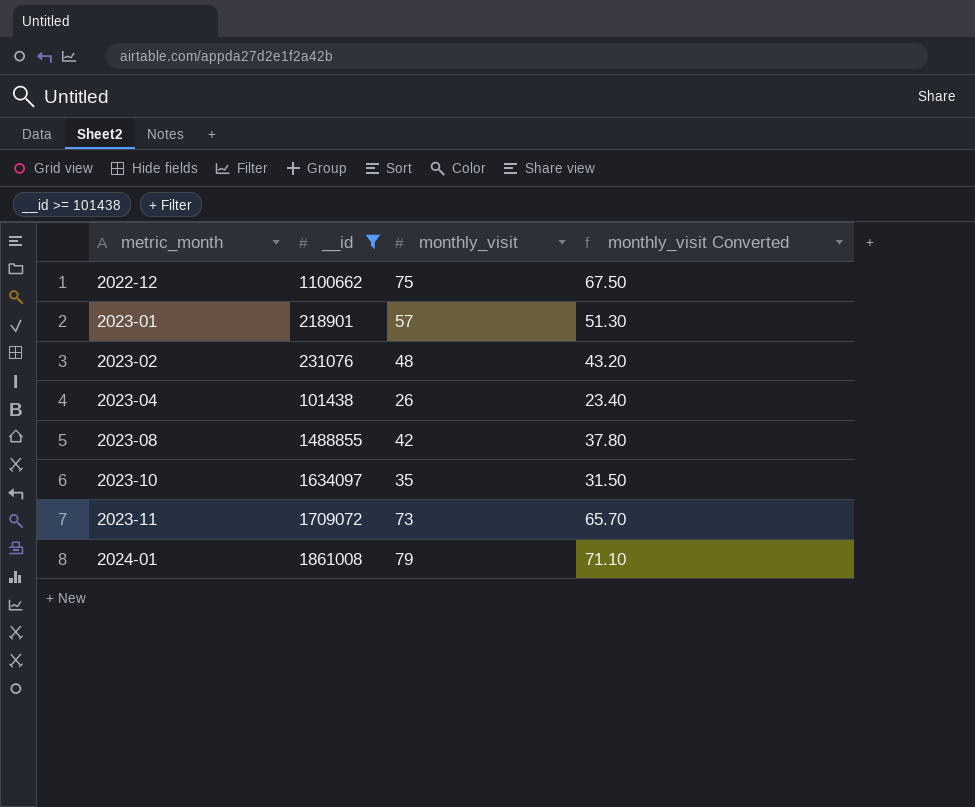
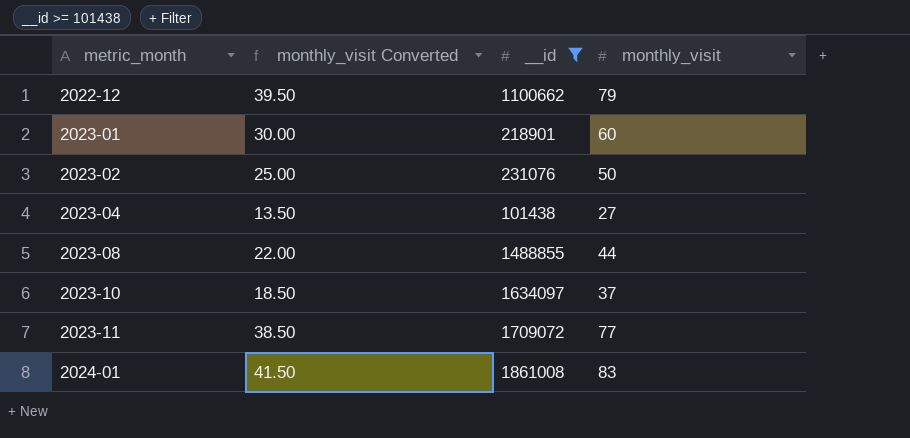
column monthly_visit Converted | formula: [monthly_visit] * 0.9 -> [monthly_visit] * 0.5
column monthly_visit Converted | position: 4 -> 2
2022-12 | monthly_visit: 75 -> 79
2023-01 | monthly_visit: 57 -> 60
2023-02 | monthly_visit: 48 -> 50
2023-04 | monthly_visit: 26 -> 27
2023-08 | monthly_visit: 42 -> 44
2023-10 | monthly_visit: 35 -> 37
2023-11 | monthly_visit: 73 -> 77
2024-01 | monthly_visit: 79 -> 83

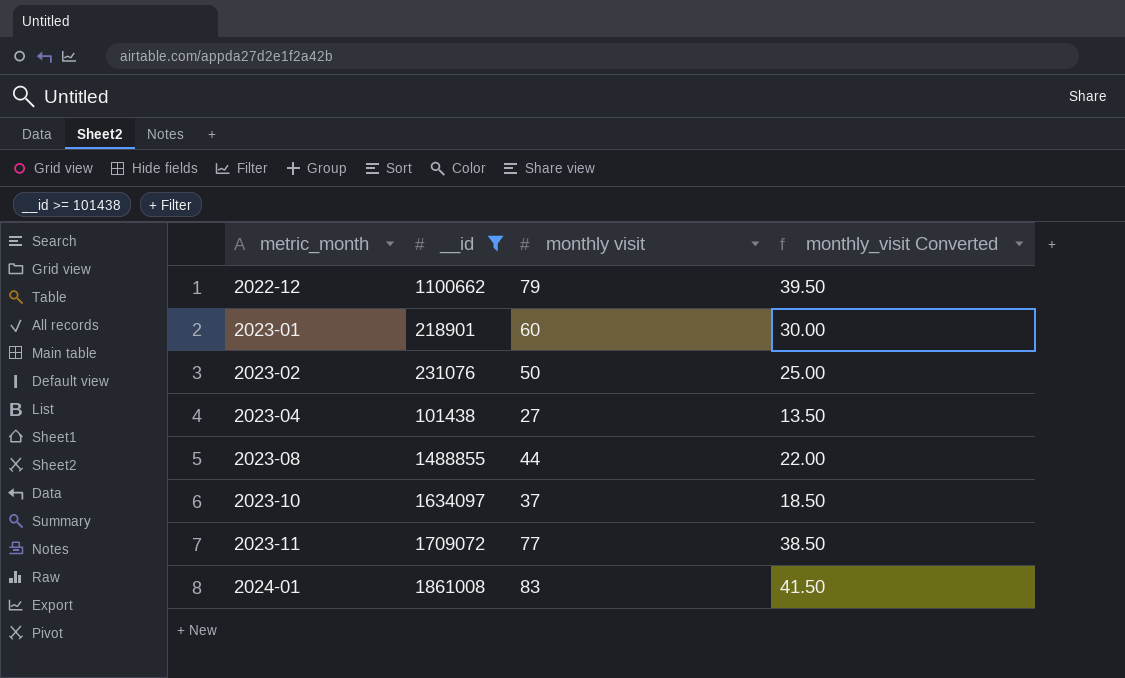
column name: monthly_visit -> monthly visit
column monthly_visit Converted | position: 2 -> 4

